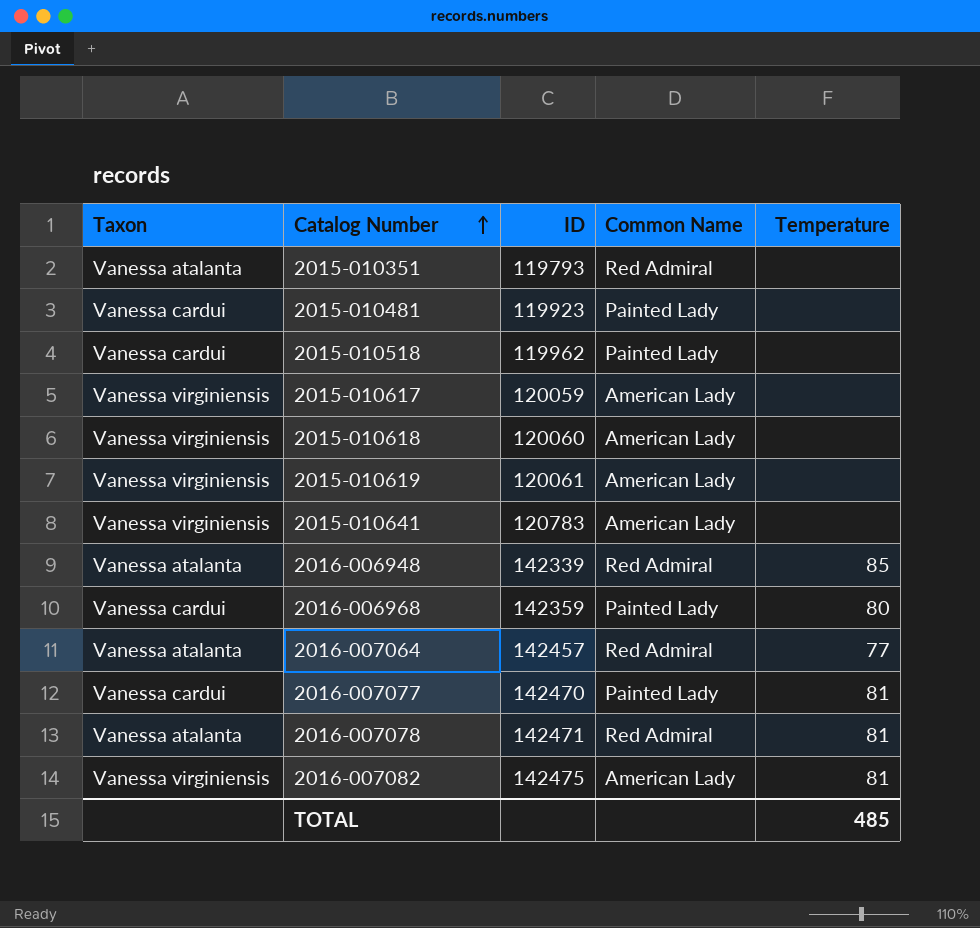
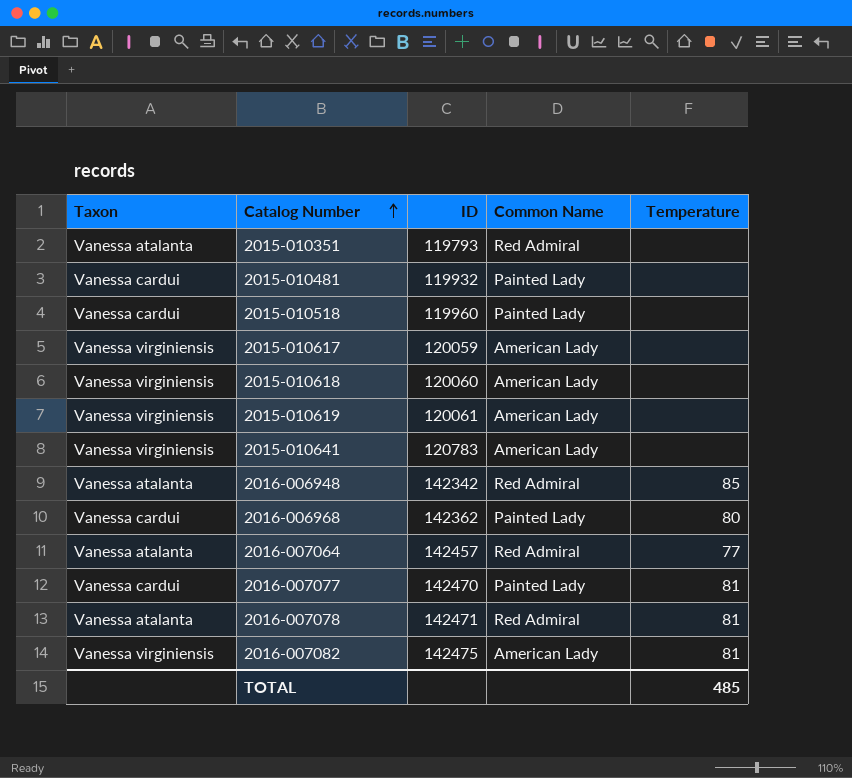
2015-010481 | ID: 119923 -> 119932
2015-010518 | ID: 119962 -> 119960
2016-006948 | ID: 142339 -> 142342
2016-006968 | ID: 142359 -> 142362

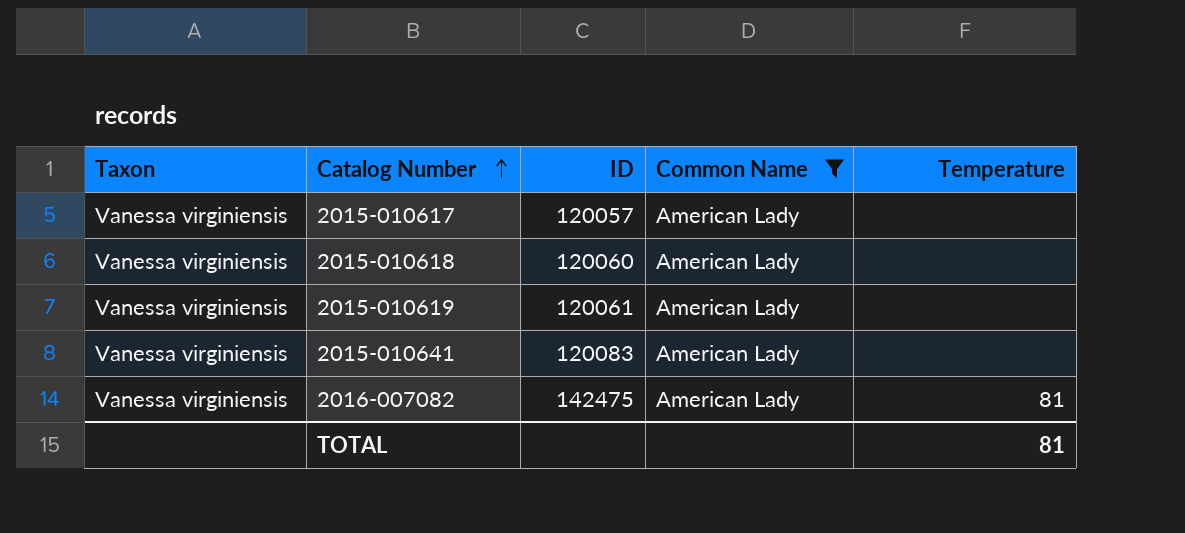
filter: none -> Common Name = American Lady
2015-010617 | ID: 120059 -> 120057
2015-010641 | ID: 120783 -> 120083
TOTAL | Temperature: 485 -> 81

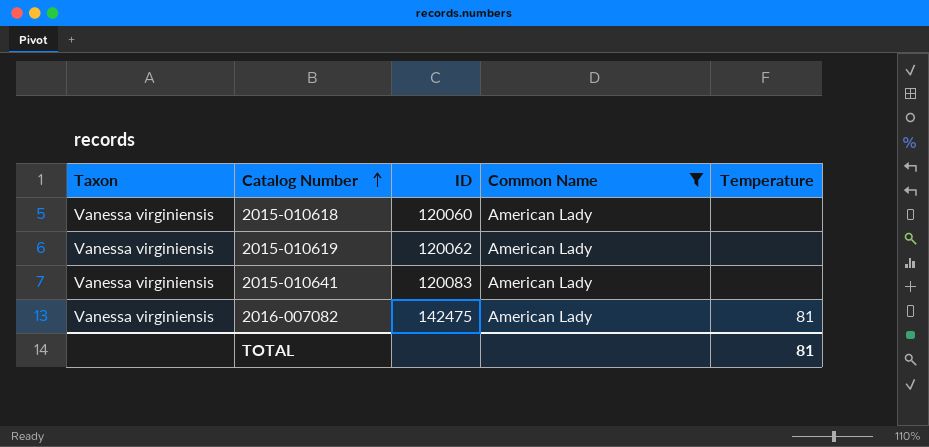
row 2015-010617: Vanessa virginiensis | 120057 | American Lady | none -> none
2015-010619 | ID: 120061 -> 120062

